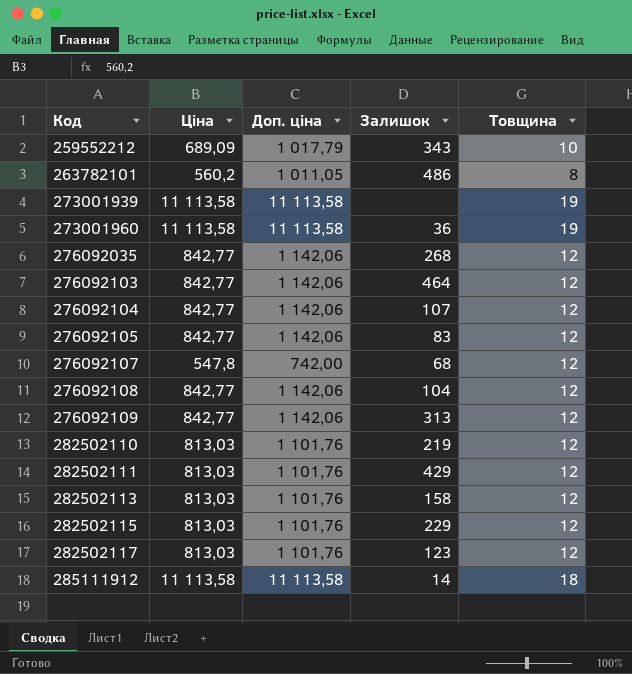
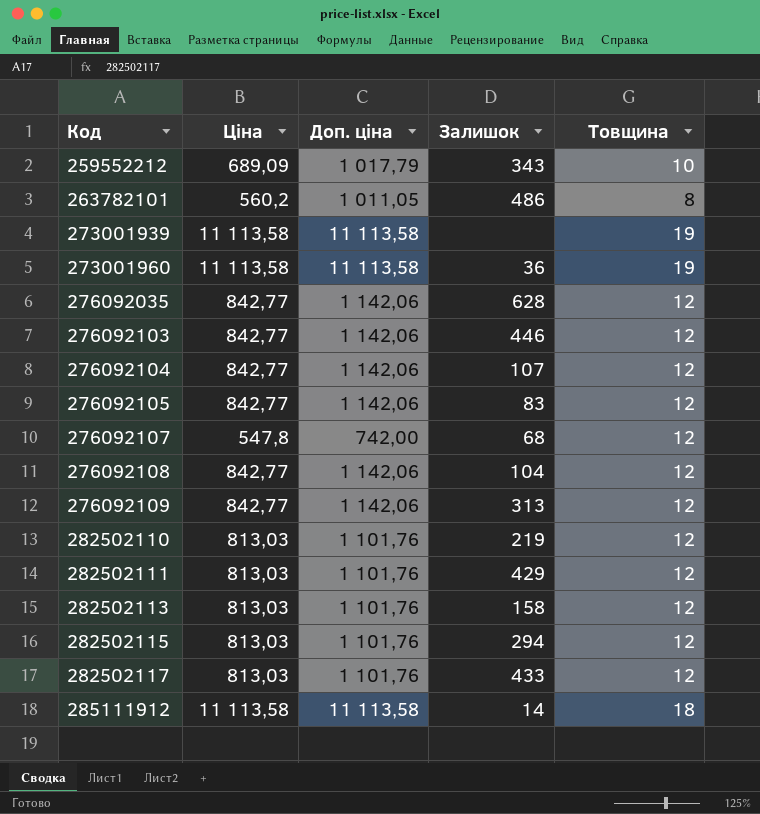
276092035 | Залишок: 268 -> 628
276092103 | Залишок: 464 -> 446
282502115 | Залишок: 229 -> 294
282502117 | Залишок: 123 -> 433

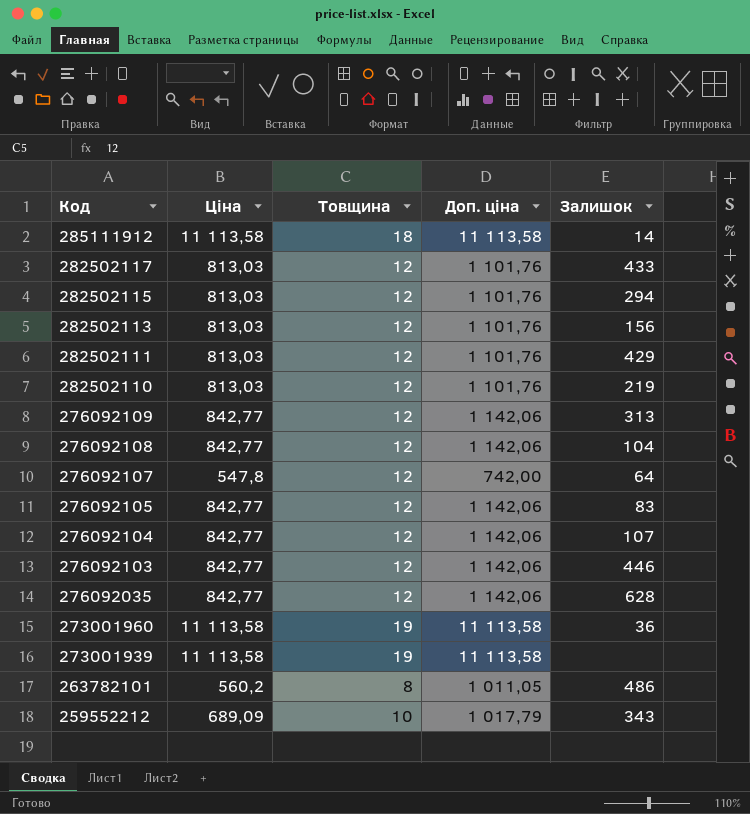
row order: Код ascending -> Код descending
column Товщина | position: 5 -> 3
282502113 | Залишок: 158 -> 156
276092107 | Залишок: 68 -> 64

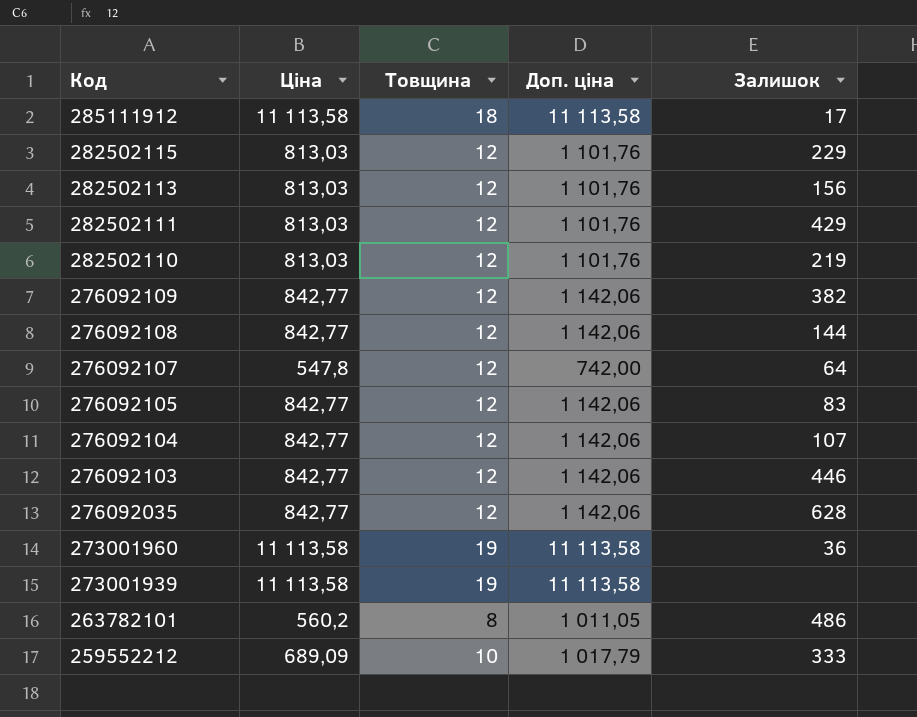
row 282502117: 813,03 | 12 | 1 101,76 | 433 -> none
285111912 | Залишок: 14 -> 17
282502115 | Залишок: 294 -> 229
276092109 | Залишок: 313 -> 382
276092108 | Залишок: 104 -> 144
259552212 | Залишок: 343 -> 333

